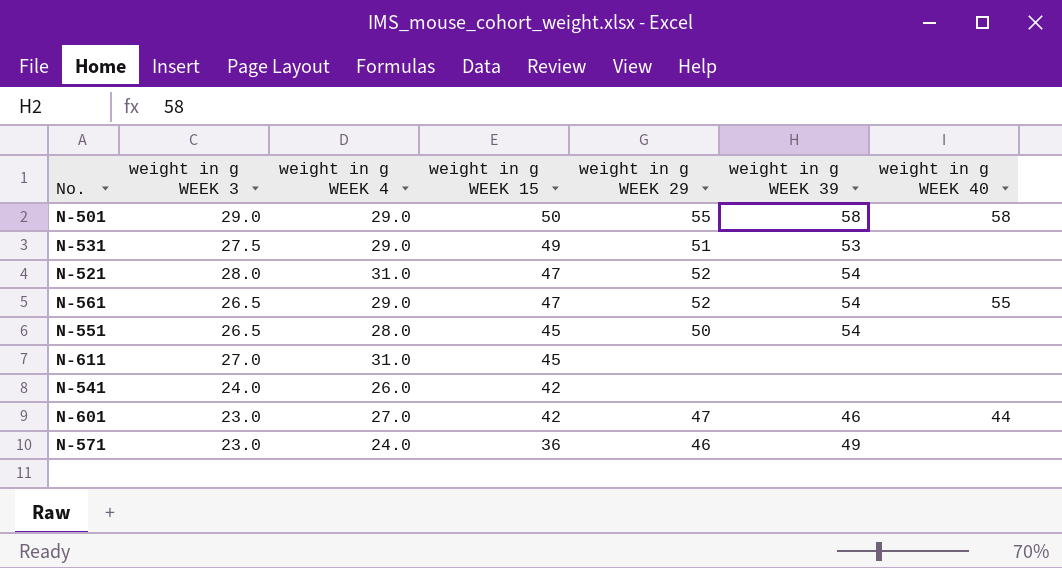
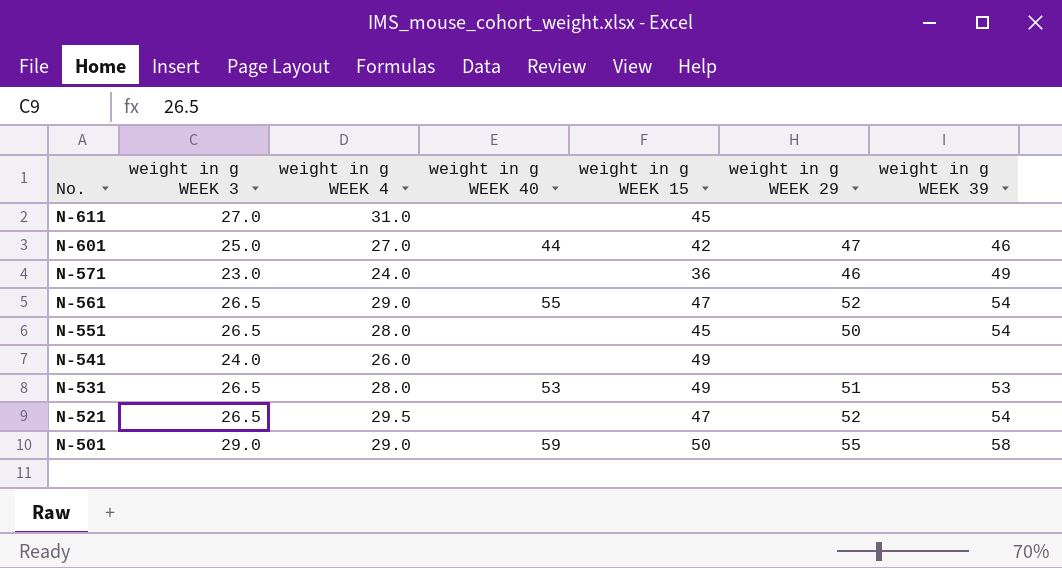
row order: weight in g WEEK 15 descending -> No. descending
column weight in g WEEK 40 | position: 7 -> 4
N-601 | weight in g WEEK 3: 23.0 -> 25.0
N-541 | weight in g WEEK 15: 42 -> 49
N-531 | weight in g WEEK 3: 27.5 -> 26.5
N-531 | weight in g WEEK 4: 29.0 -> 28.0
N-531 | weight in g WEEK 40: none -> 53
N-521 | weight in g WEEK 3: 28.0 -> 26.5
N-521 | weight in g WEEK 4: 31.0 -> 29.5
N-501 | weight in g WEEK 40: 58 -> 59

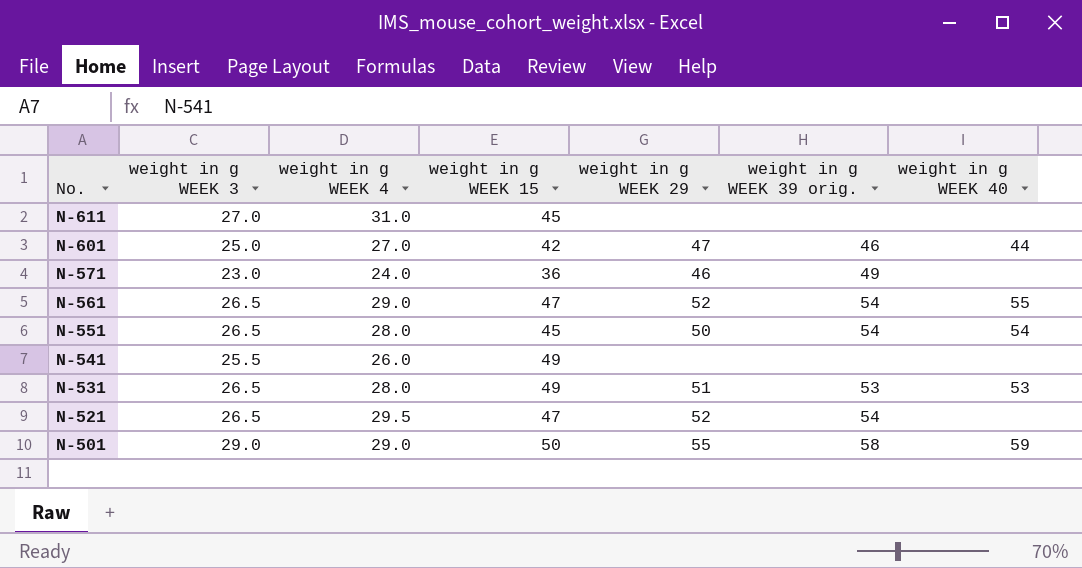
column name: weight in g WEEK 39 -> weight in g WEEK 39 orig.
column weight in g WEEK 40 | position: 4 -> 7
N-551 | weight in g WEEK 40: none -> 54
N-541 | weight in g WEEK 3: 24.0 -> 25.5

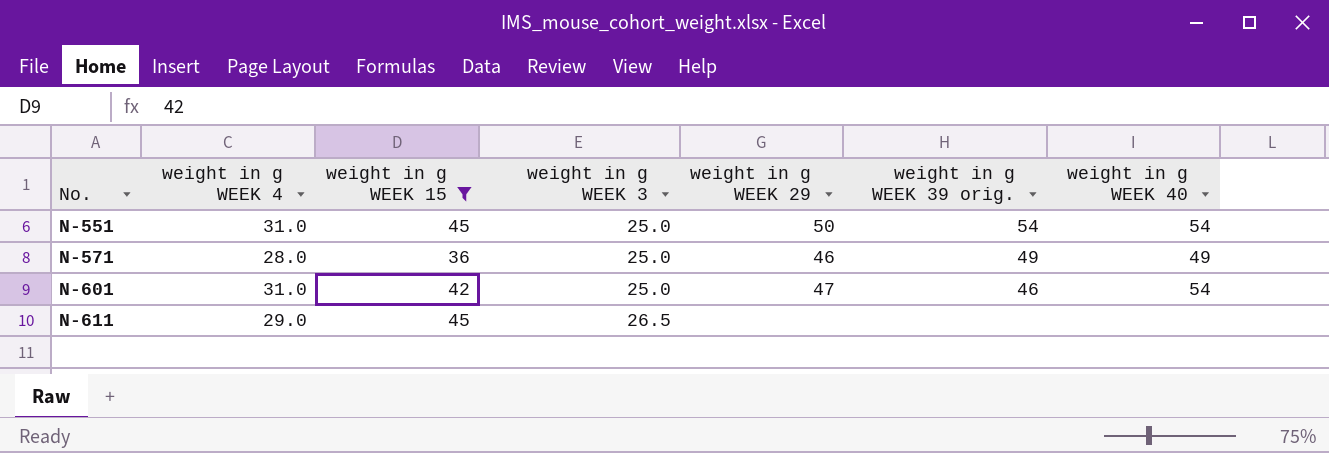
filter: none -> weight in g WEEK 15 <= 45
row order: No. descending -> No. ascending
column weight in g WEEK 3 | position: 2 -> 4
N-551 | weight in g WEEK 4: 28.0 -> 31.0
N-551 | weight in g WEEK 3: 26.5 -> 25.0
N-571 | weight in g WEEK 4: 24.0 -> 28.0
N-571 | weight in g WEEK 3: 23.0 -> 25.0
N-571 | weight in g WEEK 40: none -> 49
N-601 | weight in g WEEK 4: 27.0 -> 31.0
N-601 | weight in g WEEK 40: 44 -> 54
N-611 | weight in g WEEK 4: 31.0 -> 29.0
N-611 | weight in g WEEK 3: 27.0 -> 26.5

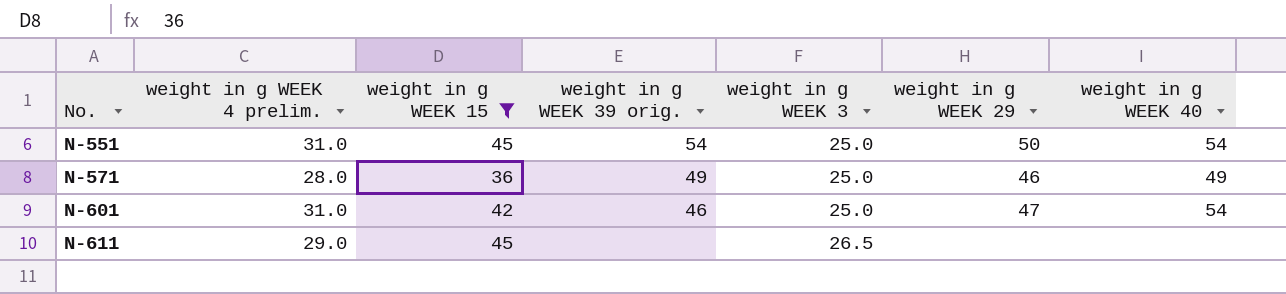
column name: weight in g WEEK 4 -> weight in g WEEK 4 prelim.
column weight in g WEEK 39 orig. | position: 6 -> 4

